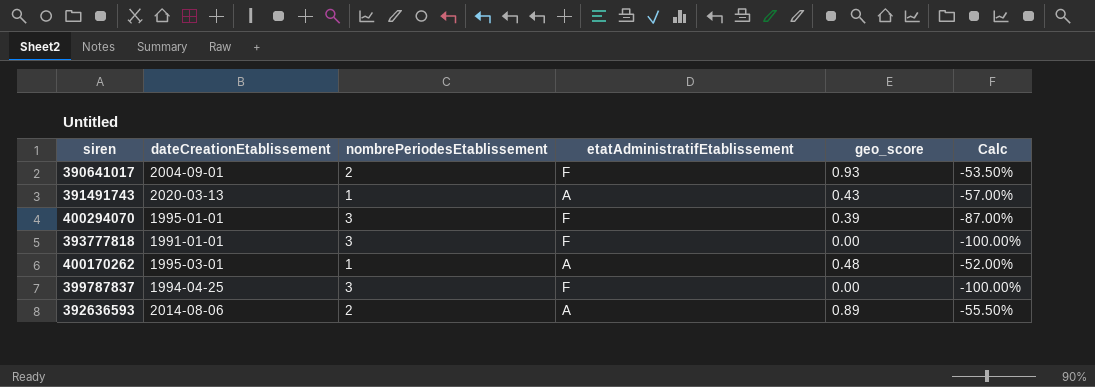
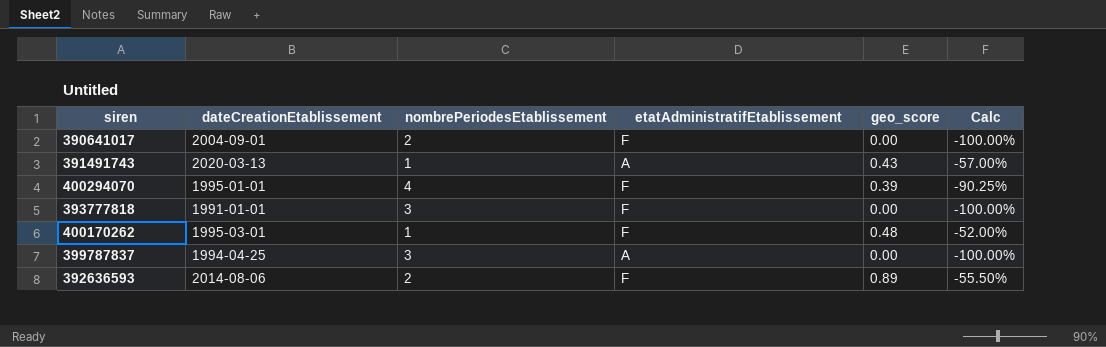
390641017 | geo_score: 0.93 -> 0.00
390641017 | Calc: -53.50% -> -100.00%
400294070 | nombrePeriodesEtablissement: 3 -> 4
400294070 | Calc: -87.00% -> -90.25%
400170262 | etatAdministratifEtablissement: A -> F
399787837 | etatAdministratifEtablissement: F -> A
392636593 | etatAdministratifEtablissement: A -> F

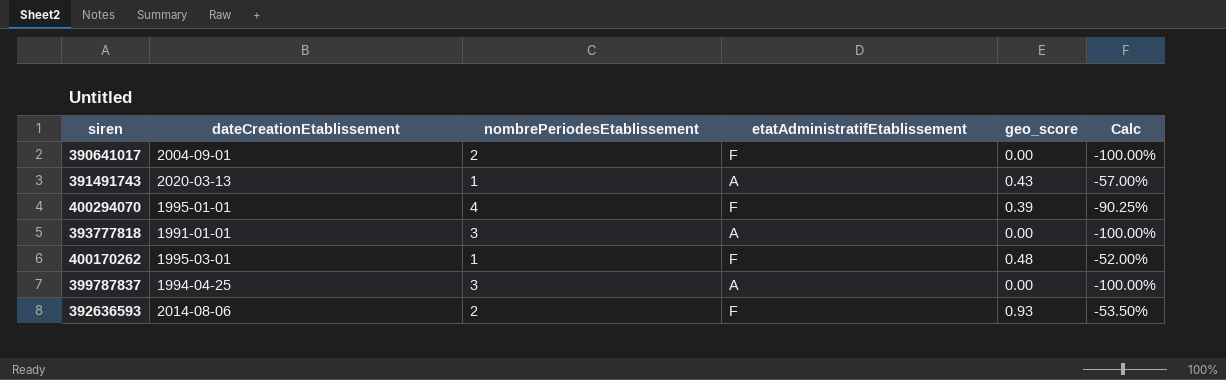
393777818 | etatAdministratifEtablissement: F -> A
392636593 | geo_score: 0.89 -> 0.93
392636593 | Calc: -55.50% -> -53.50%

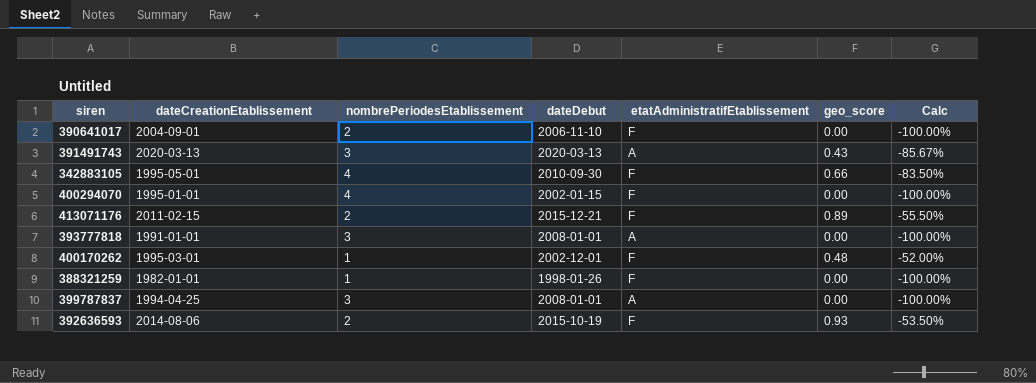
column dateDebut | position: none -> 4
391491743 | nombrePeriodesEtablissement: 1 -> 3
391491743 | Calc: -57.00% -> -85.67%
row 342883105: none -> 1995-05-01 | 4 | 2010-09-30 | F | 0.66 | -83.50%
400294070 | geo_score: 0.39 -> 0.00
400294070 | Calc: -90.25% -> -100.00%
row 413071176: none -> 2011-02-15 | 2 | 2015-12-21 | F | 0.89 | -55.50%
row 388321259: none -> 1982-01-01 | 1 | 1998-01-26 | F | 0.00 | -100.00%

